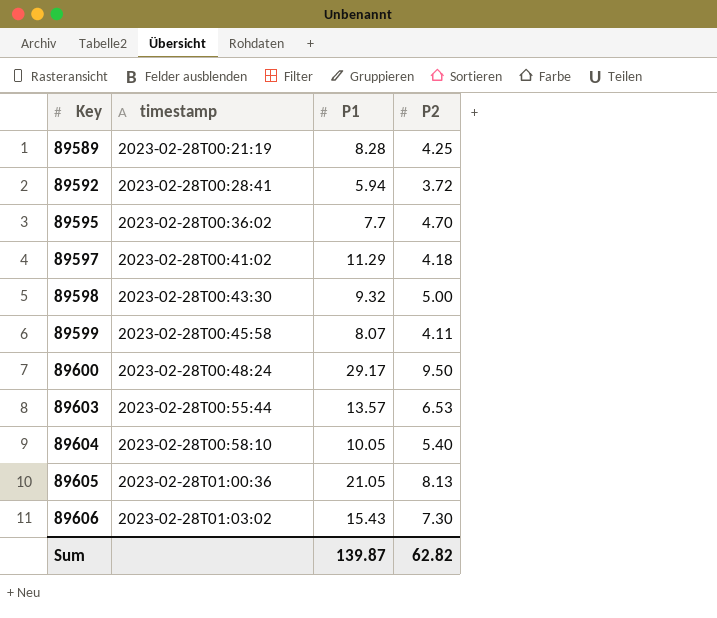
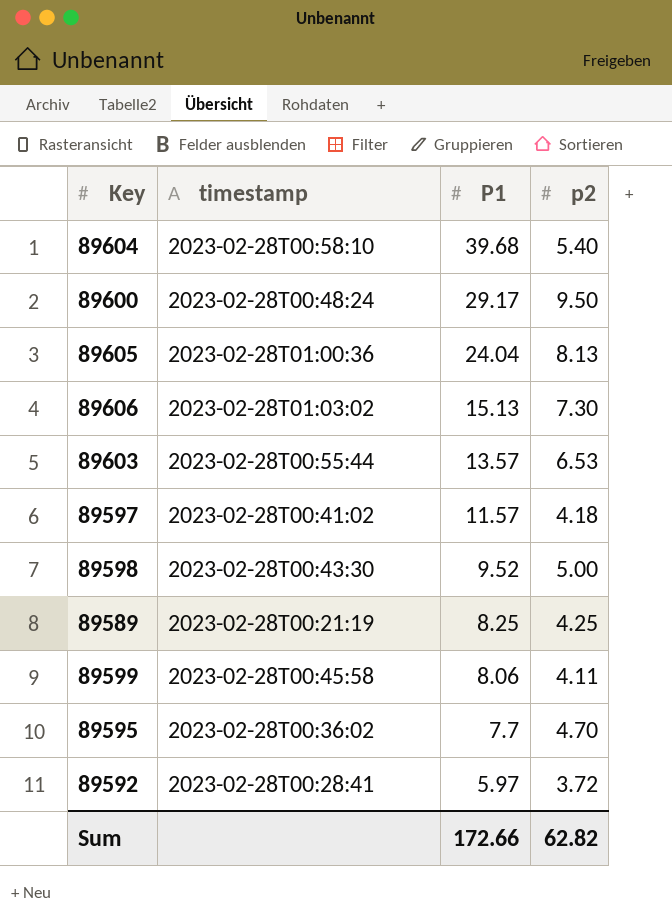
row order: Key ascending -> P1 descending
column name: P2 -> p2
89604 | P1: 10.05 -> 39.68
89605 | P1: 21.05 -> 24.04
89606 | P1: 15.43 -> 15.13
89597 | P1: 11.29 -> 11.57
89598 | P1: 9.32 -> 9.52
89589 | P1: 8.28 -> 8.25
89599 | P1: 8.07 -> 8.06
89592 | P1: 5.94 -> 5.97
Sum | P1: 139.87 -> 172.66

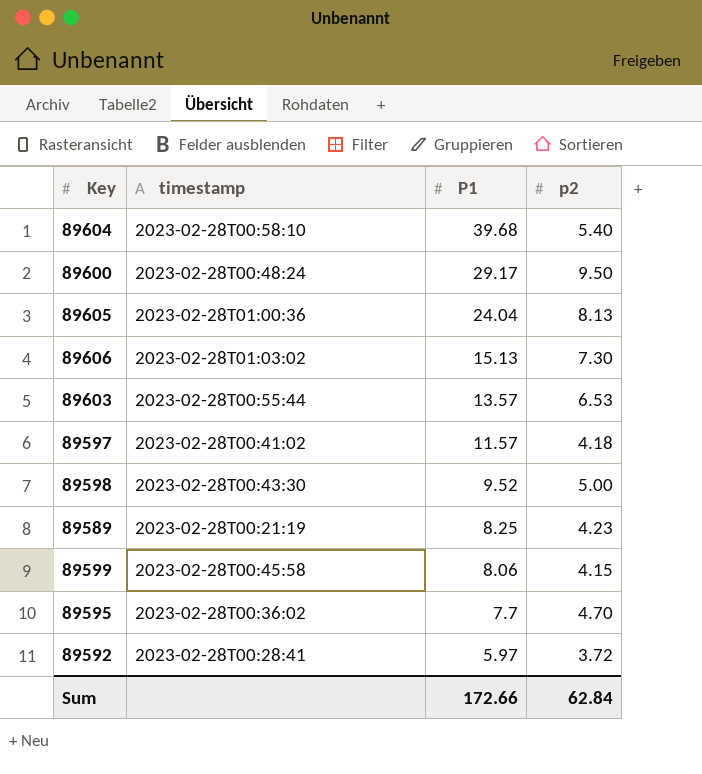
89589 | p2: 4.25 -> 4.23
89599 | p2: 4.11 -> 4.15
Sum | p2: 62.82 -> 62.84

